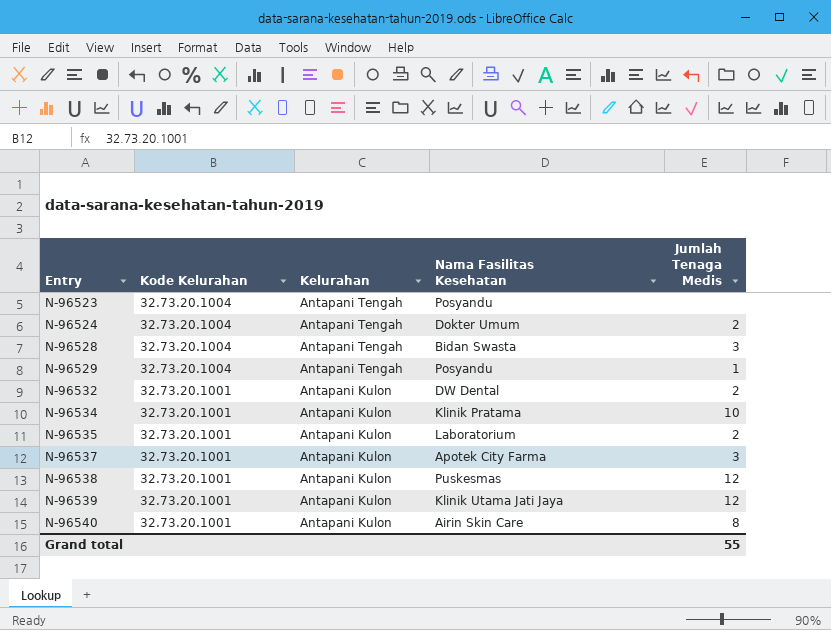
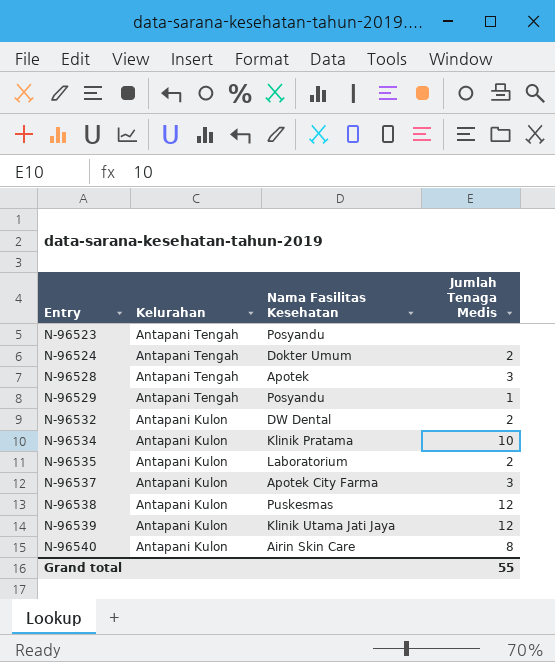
column Kode Kelurahan | position: 2 -> none
N-96528 | Nama Fasilitas Kesehatan: Bidan Swasta -> Apotek

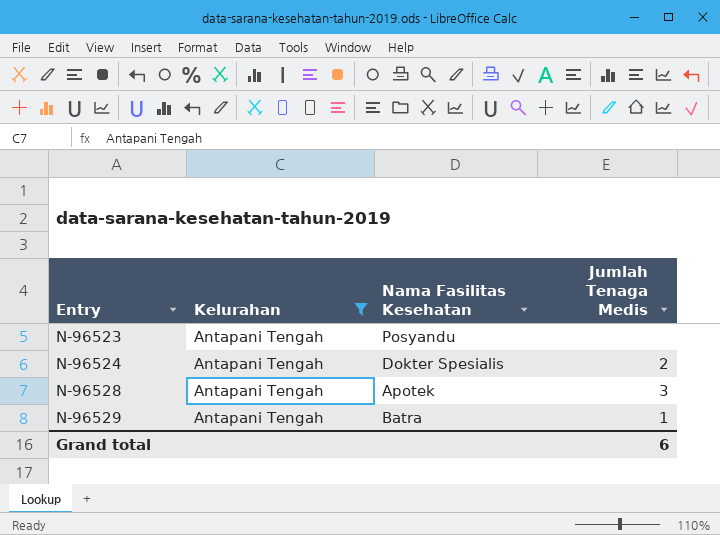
filter: none -> Kelurahan = Antapani Tengah
N-96524 | Nama Fasilitas Kesehatan: Dokter Umum -> Dokter Spesialis
N-96529 | Nama Fasilitas Kesehatan: Posyandu -> Batra
Grand total | Jumlah Tenaga Medis: 55 -> 6

